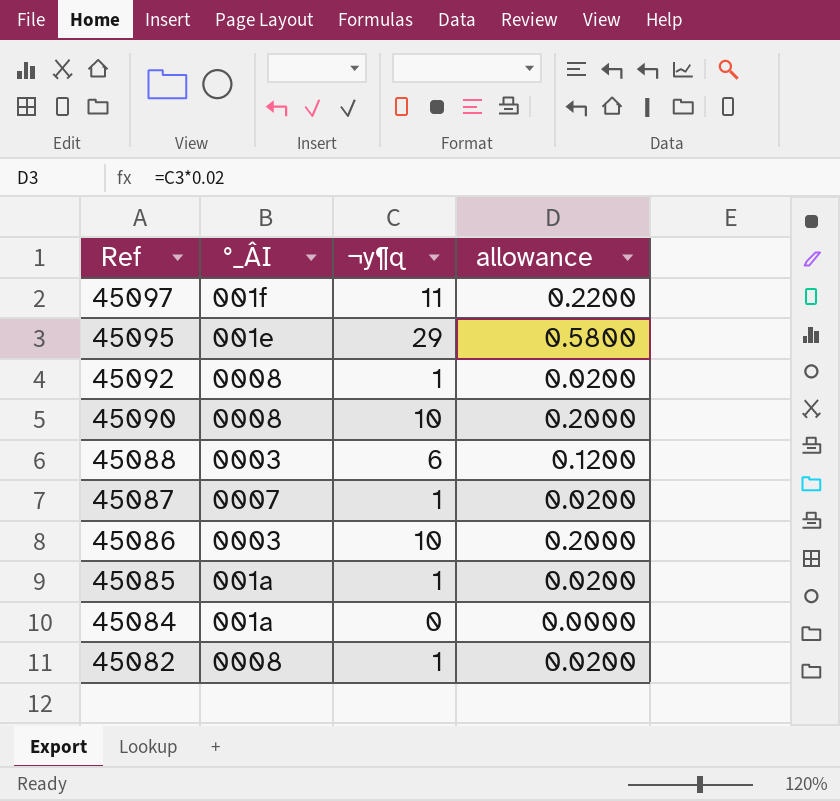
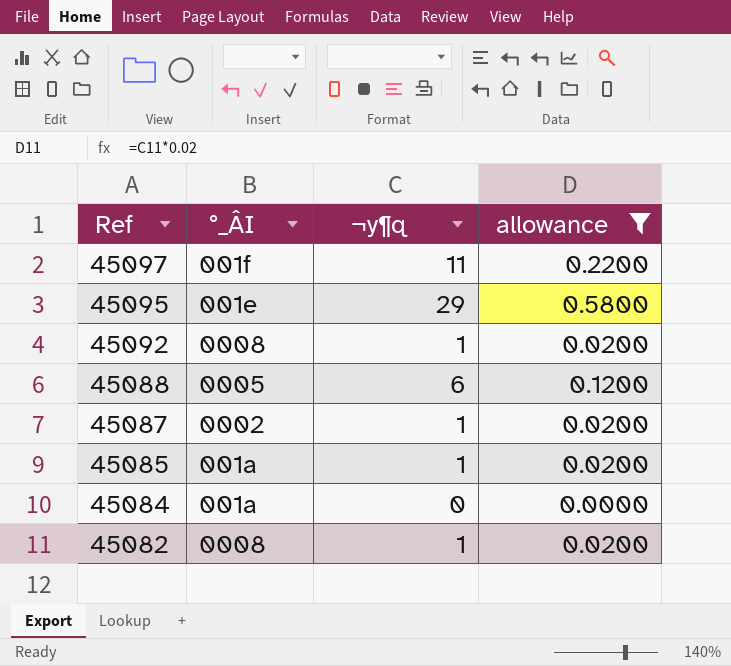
filter: none -> allowance != 0.2000
45088 | °_ÂI: 0003 -> 0005
45087 | °_ÂI: 0007 -> 0002

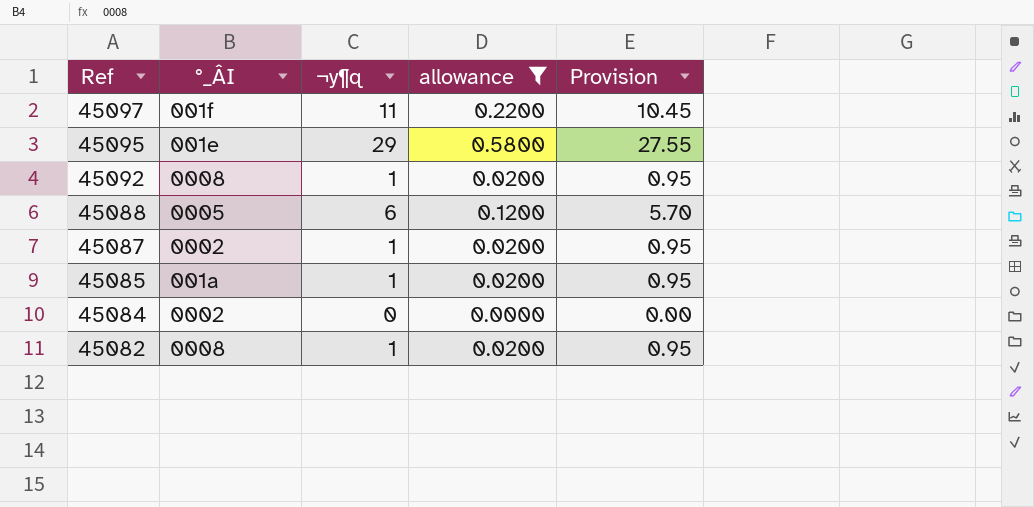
column Provision | formula: none -> [¬y¶q] * 0.95
45084 | °_ÂI: 001a -> 0002

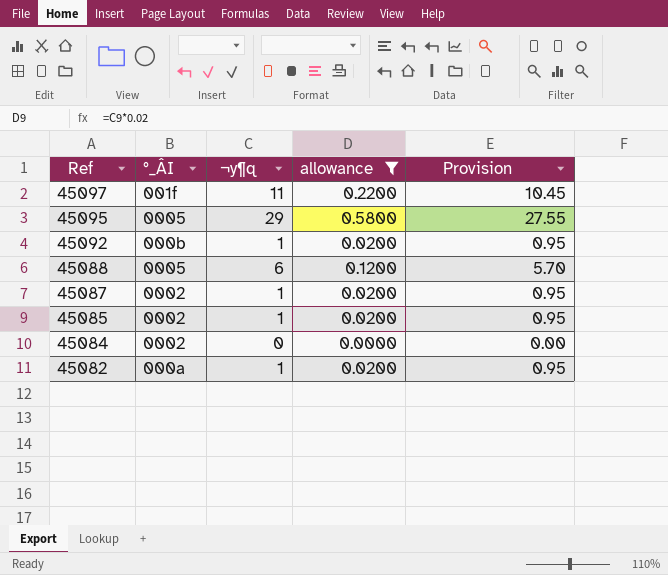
45095 | °_ÂI: 001e -> 0005
45092 | °_ÂI: 0008 -> 000b
45085 | °_ÂI: 001a -> 0002
45082 | °_ÂI: 0008 -> 000a

